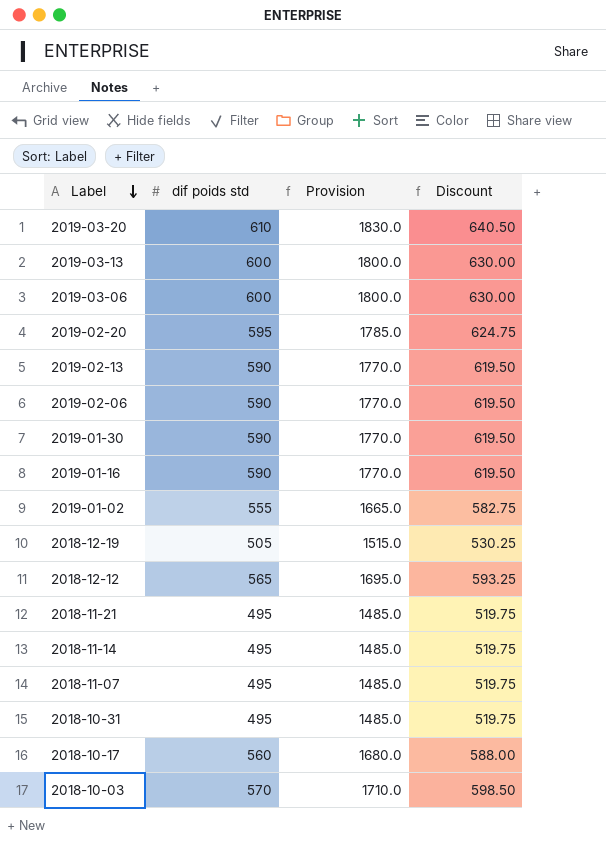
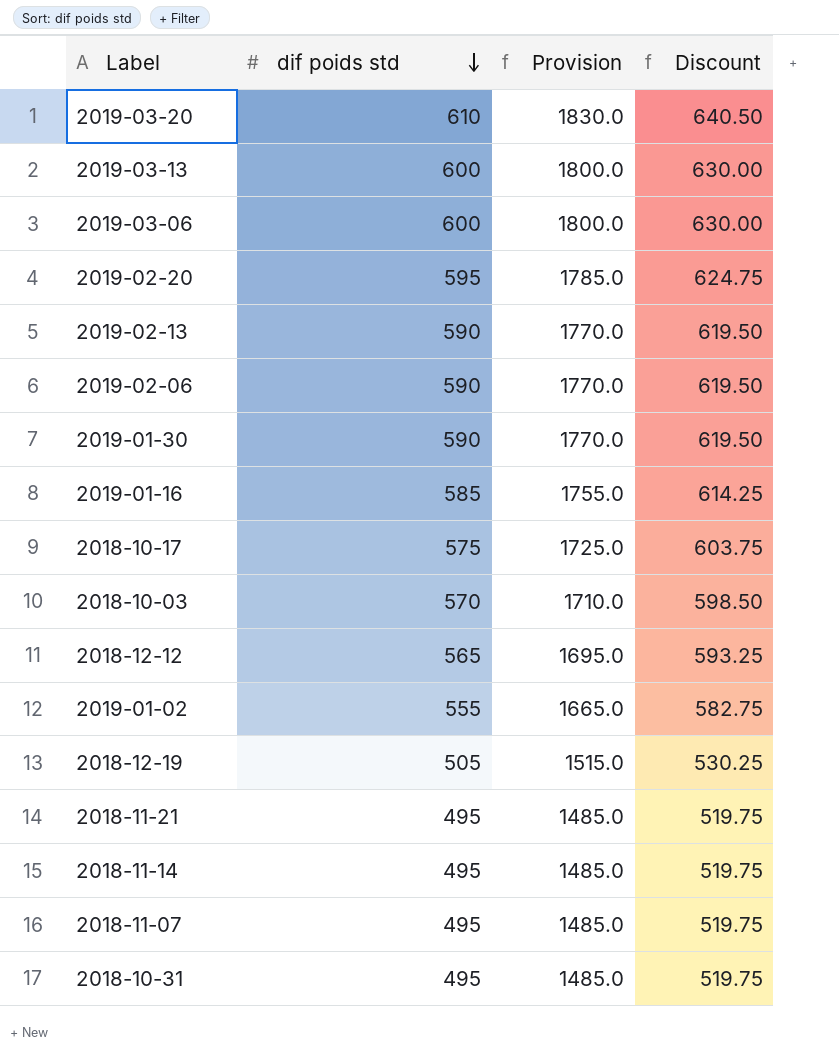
row order: Label descending -> dif poids std descending
2019-01-16 | dif poids std: 590 -> 585
2019-01-16 | Provision: 1770.0 -> 1755.0
2019-01-16 | Discount: 619.50 -> 614.25
2018-10-17 | dif poids std: 560 -> 575
2018-10-17 | Provision: 1680.0 -> 1725.0
2018-10-17 | Discount: 588.00 -> 603.75

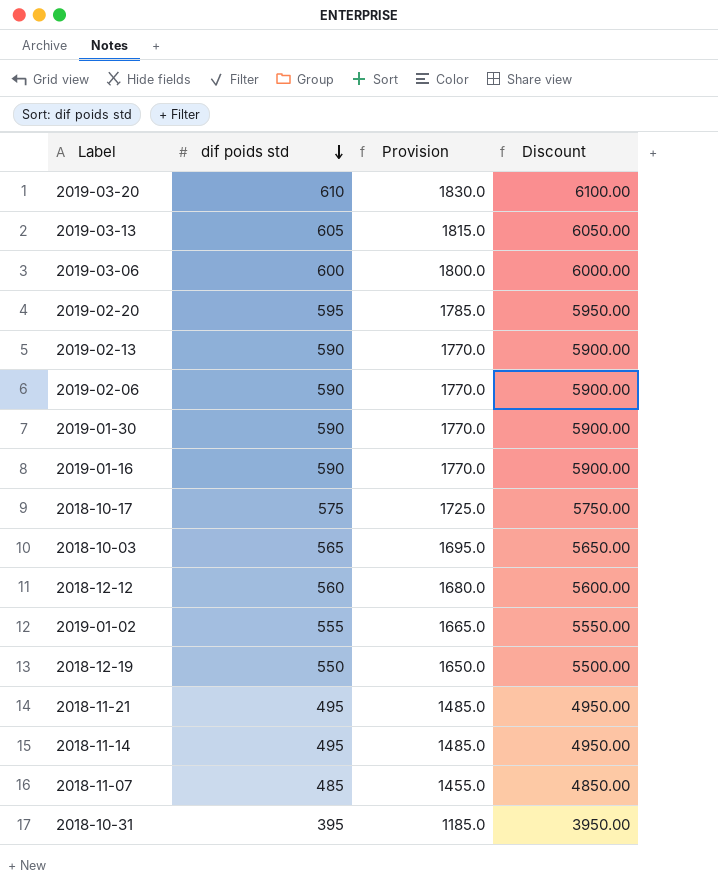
column Discount | formula: [dif poids std] * 1.05 -> [dif poids std] * 10
2019-03-13 | dif poids std: 600 -> 605
2019-03-13 | Provision: 1800.0 -> 1815.0
2019-01-16 | dif poids std: 585 -> 590
2019-01-16 | Provision: 1755.0 -> 1770.0
2018-10-03 | dif poids std: 570 -> 565
2018-10-03 | Provision: 1710.0 -> 1695.0
2018-12-12 | dif poids std: 565 -> 560
2018-12-12 | Provision: 1695.0 -> 1680.0
2018-12-19 | dif poids std: 505 -> 550
2018-12-19 | Provision: 1515.0 -> 1650.0
2018-11-07 | dif poids std: 495 -> 485
2018-11-07 | Provision: 1485.0 -> 1455.0
2018-10-31 | dif poids std: 495 -> 395
2018-10-31 | Provision: 1485.0 -> 1185.0

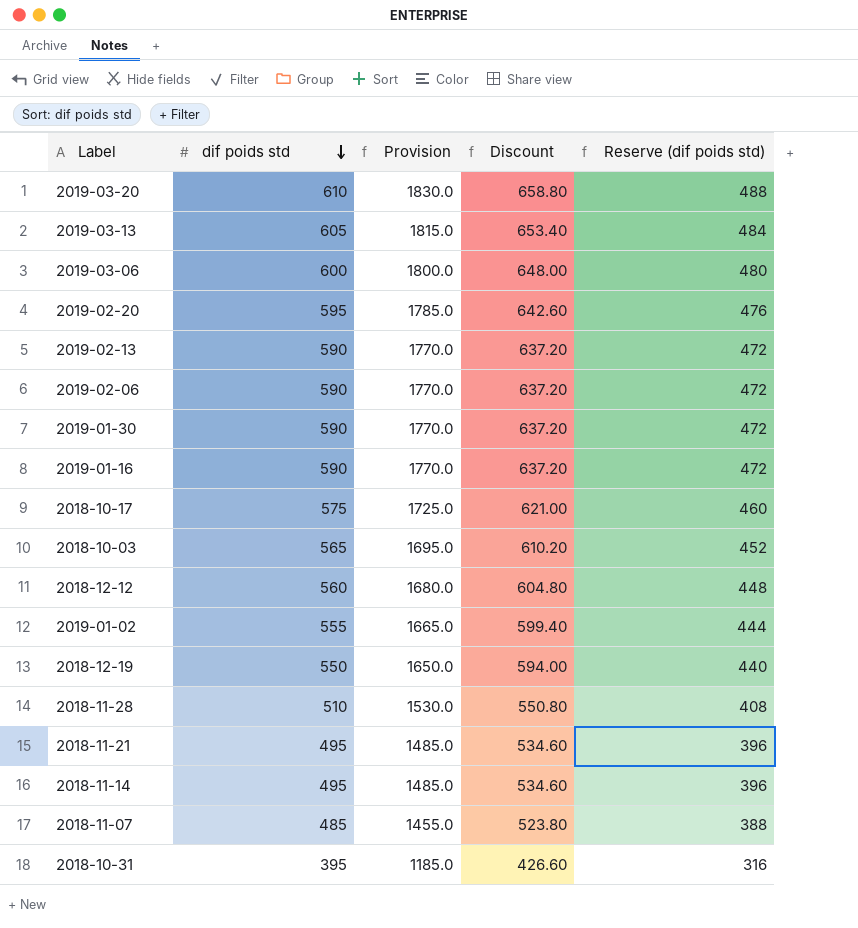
column Discount | formula: [dif poids std] * 10 -> [dif poids std] * 1.08
column Reserve (dif poids std) | formula: none -> [dif poids std] * 0.8
row 2018-11-28: none -> 510 | 1530.0 | 550.80 | 408

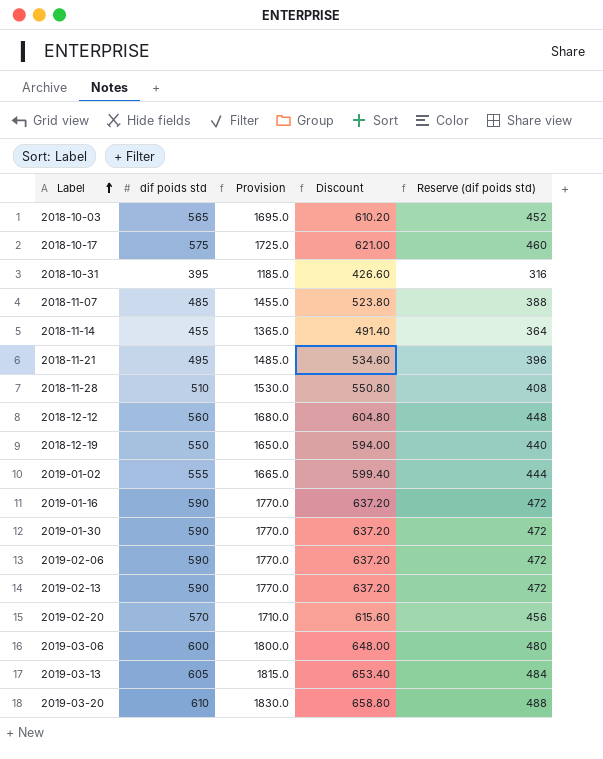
row order: dif poids std descending -> Label ascending
2018-11-14 | dif poids std: 495 -> 455
2018-11-14 | Provision: 1485.0 -> 1365.0
2018-11-14 | Discount: 534.60 -> 491.40
2018-11-14 | Reserve (dif poids std): 396 -> 364
2019-02-20 | dif poids std: 595 -> 570
2019-02-20 | Provision: 1785.0 -> 1710.0
2019-02-20 | Discount: 642.60 -> 615.60
2019-02-20 | Reserve (dif poids std): 476 -> 456

